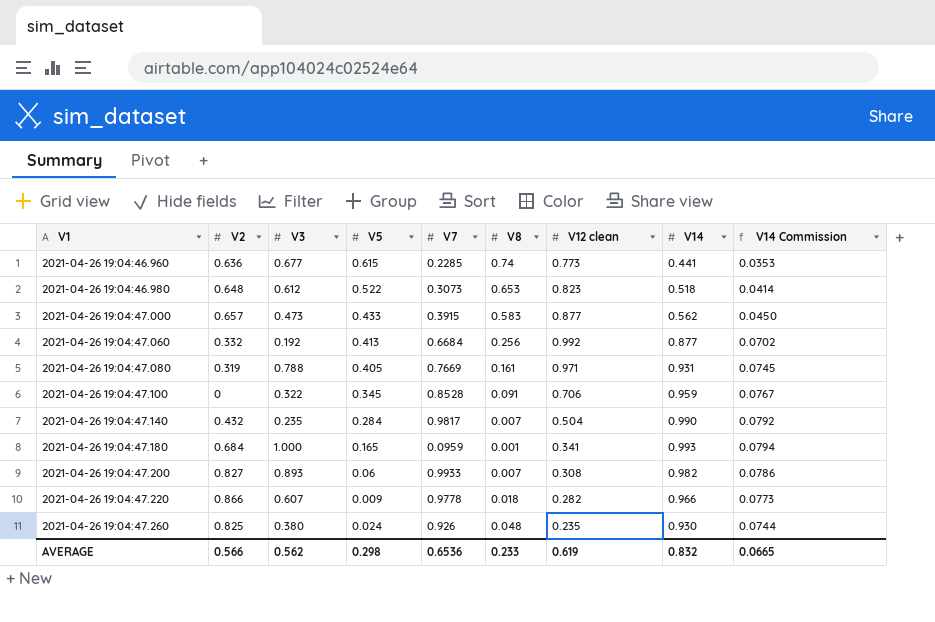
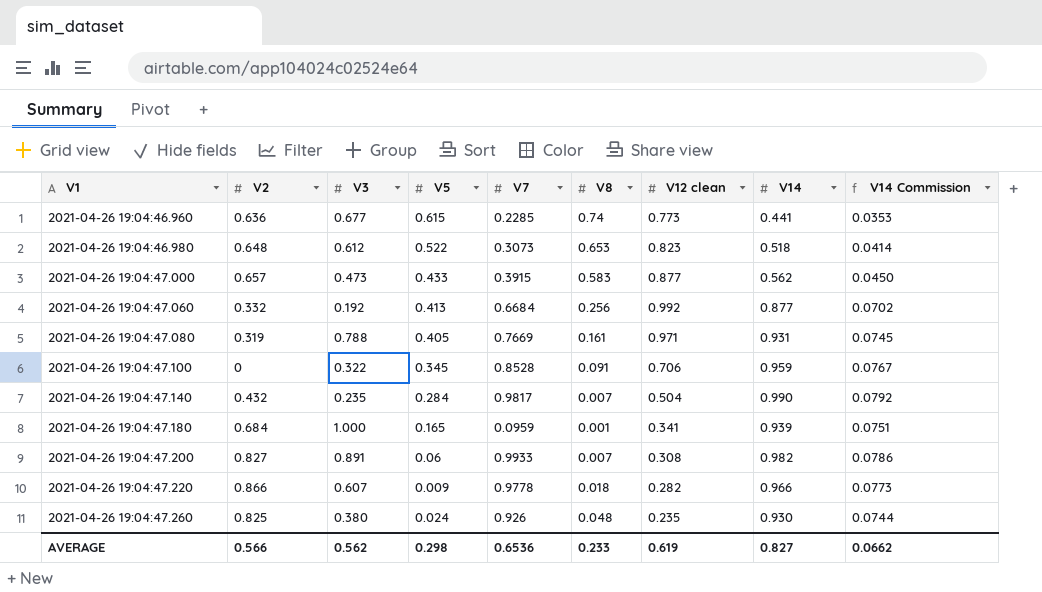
2021-04-26 19:04:47.180 | V14: 0.993 -> 0.939
2021-04-26 19:04:47.180 | V14 Commission: 0.0794 -> 0.0751
2021-04-26 19:04:47.200 | V3: 0.893 -> 0.891
AVERAGE | V14: 0.832 -> 0.827
AVERAGE | V14 Commission: 0.0665 -> 0.0662

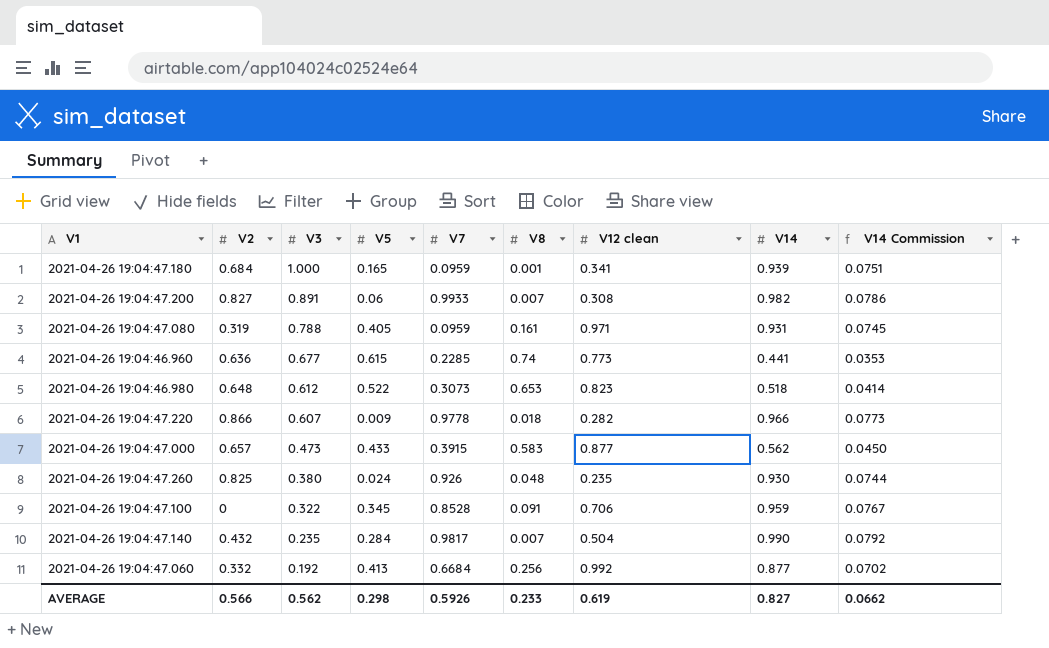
row order: V1 ascending -> V3 descending
2021-04-26 19:04:47.080 | V7: 0.7669 -> 0.0959
AVERAGE | V7: 0.6536 -> 0.5926

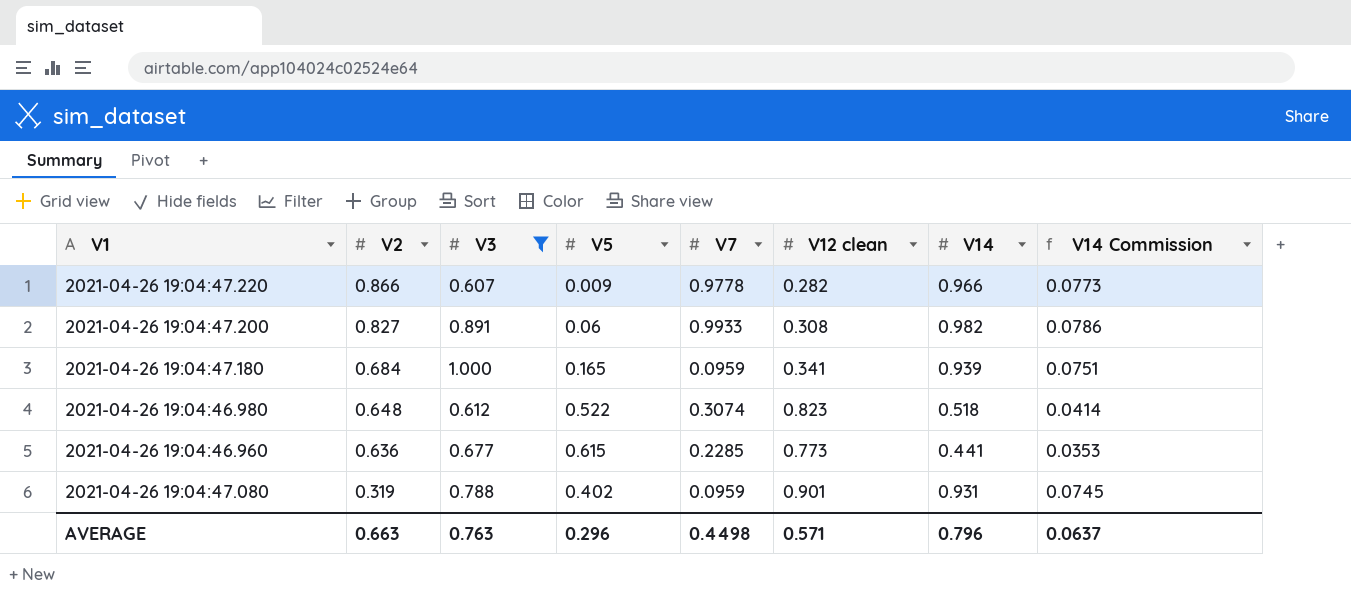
filter: none -> V3 >= 0.607
row order: V3 descending -> V2 descending
column V8 | position: 6 -> none
2021-04-26 19:04:46.980 | V7: 0.3073 -> 0.3074
2021-04-26 19:04:47.080 | V5: 0.405 -> 0.402
2021-04-26 19:04:47.080 | V12 clean: 0.971 -> 0.901
AVERAGE | V2: 0.566 -> 0.663
AVERAGE | V3: 0.562 -> 0.763
AVERAGE | V5: 0.298 -> 0.296
AVERAGE | V7: 0.5926 -> 0.4498
AVERAGE | V12 clean: 0.619 -> 0.571
AVERAGE | V14: 0.827 -> 0.796
AVERAGE | V14 Commission: 0.0662 -> 0.0637

